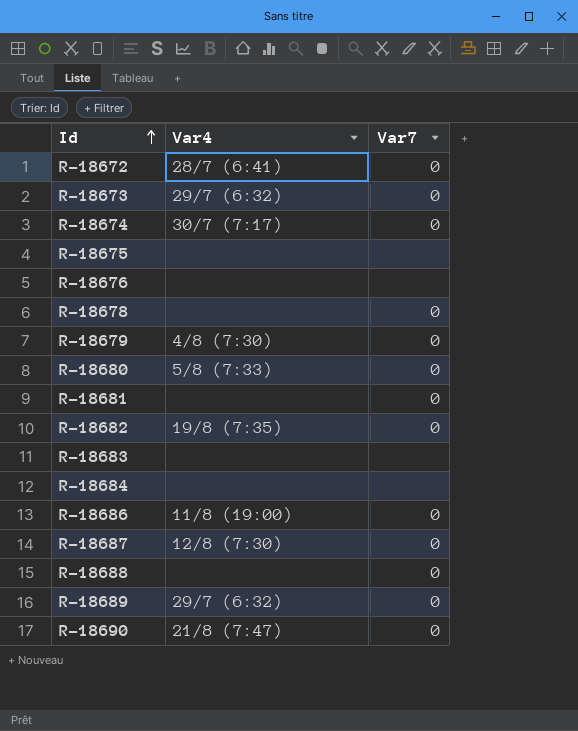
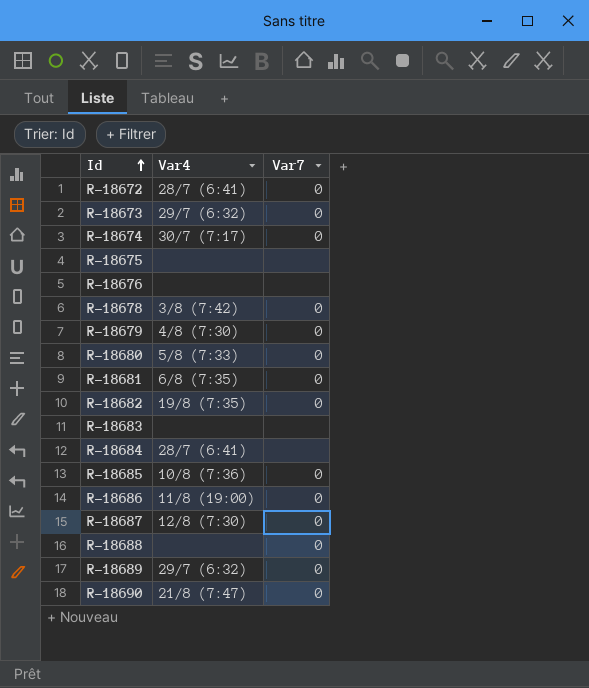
R-18678 | Var4: none -> 3/8 (7:42)
R-18681 | Var4: none -> 6/8 (7:35)
R-18684 | Var4: none -> 28/7 (6:41)
row R-18685: none -> 10/8 (7:36) | 0

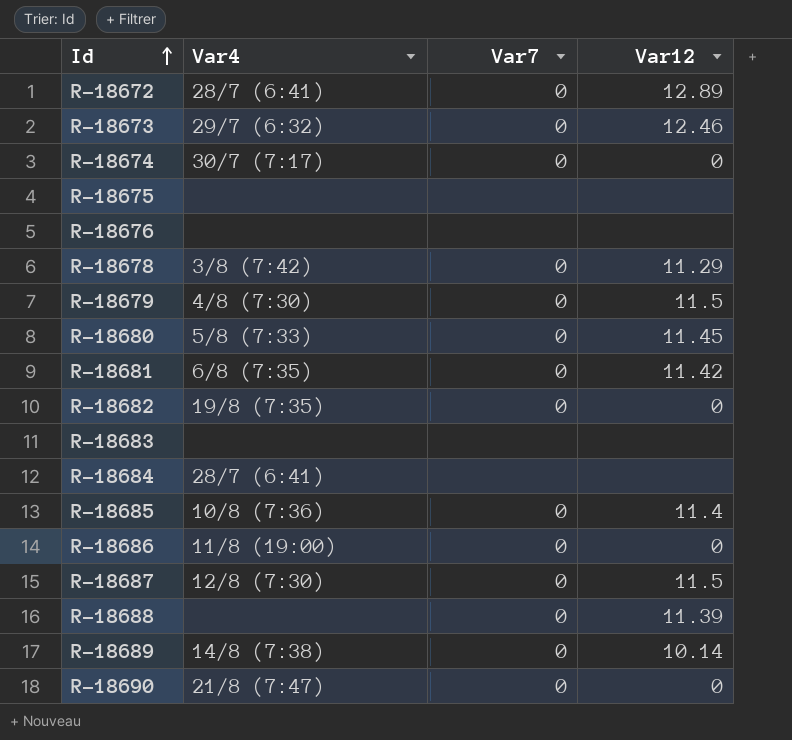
column Var12 | position: none -> 4
R-18689 | Var4: 29/7 (6:32) -> 14/8 (7:38)

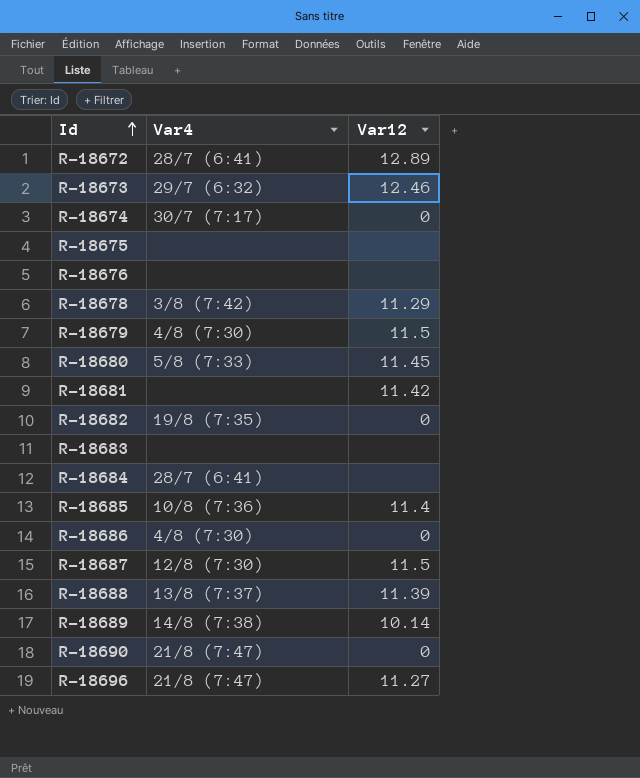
column Var7 | position: 3 -> none
R-18681 | Var4: 6/8 (7:35) -> none
R-18686 | Var4: 11/8 (19:00) -> 4/8 (7:30)
R-18688 | Var4: none -> 13/8 (7:37)
row R-18696: none -> 21/8 (7:47) | 11.27

